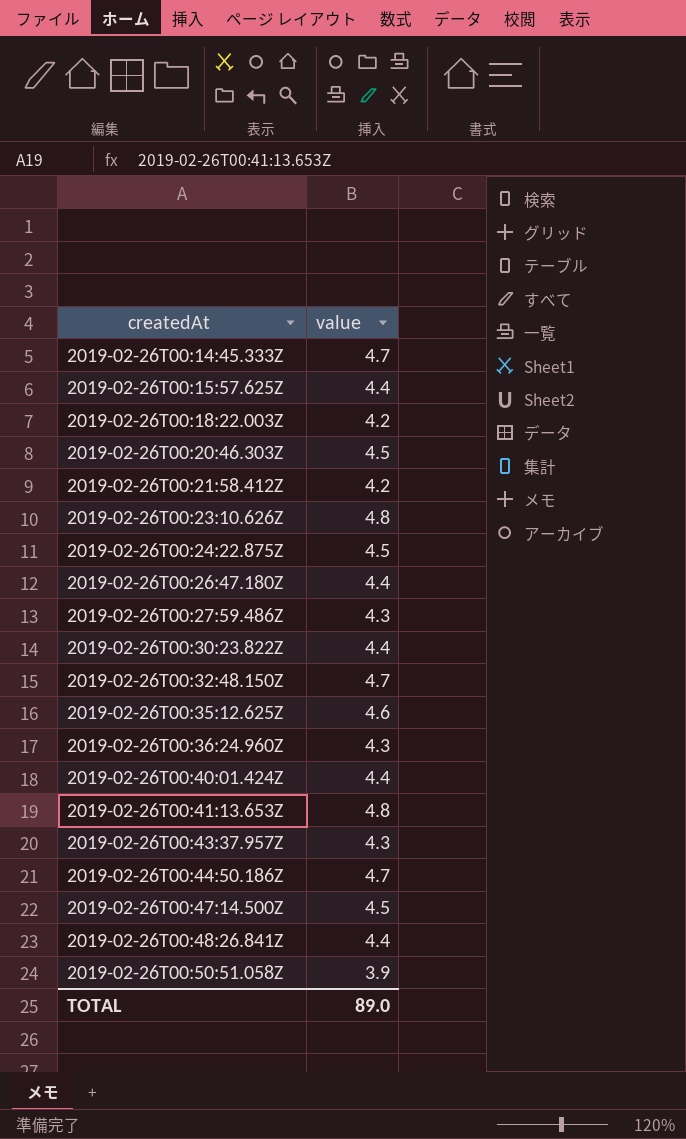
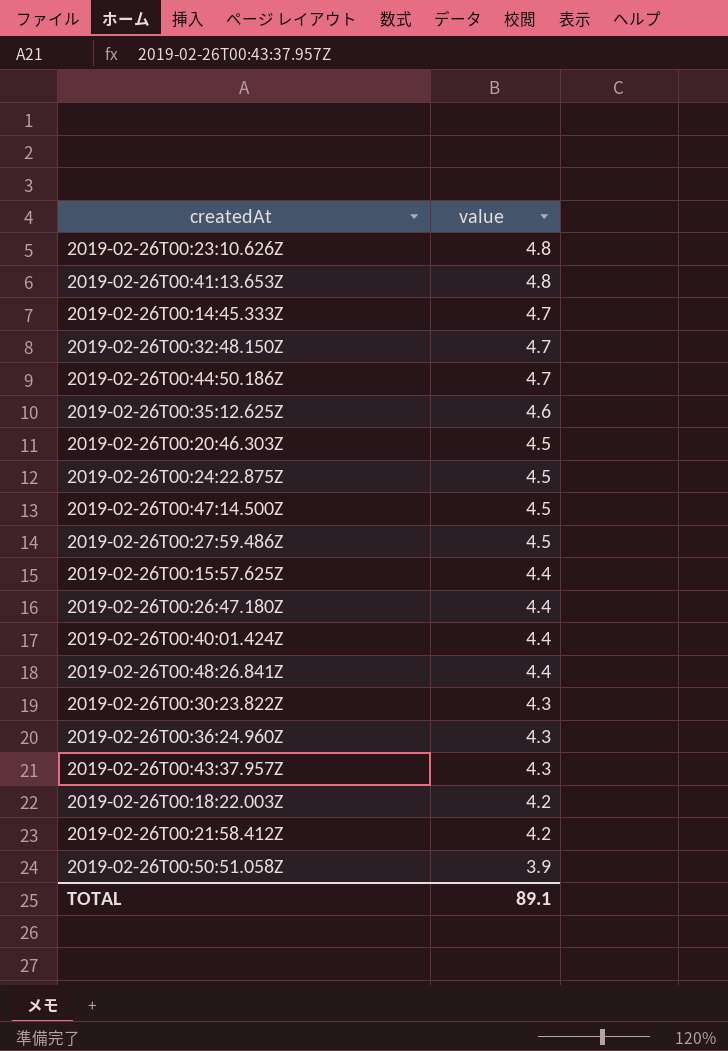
row order: createdAt ascending -> value descending
2019-02-26T00:27:59.486Z | value: 4.3 -> 4.5
2019-02-26T00:30:23.822Z | value: 4.4 -> 4.3
TOTAL | value: 89.0 -> 89.1

